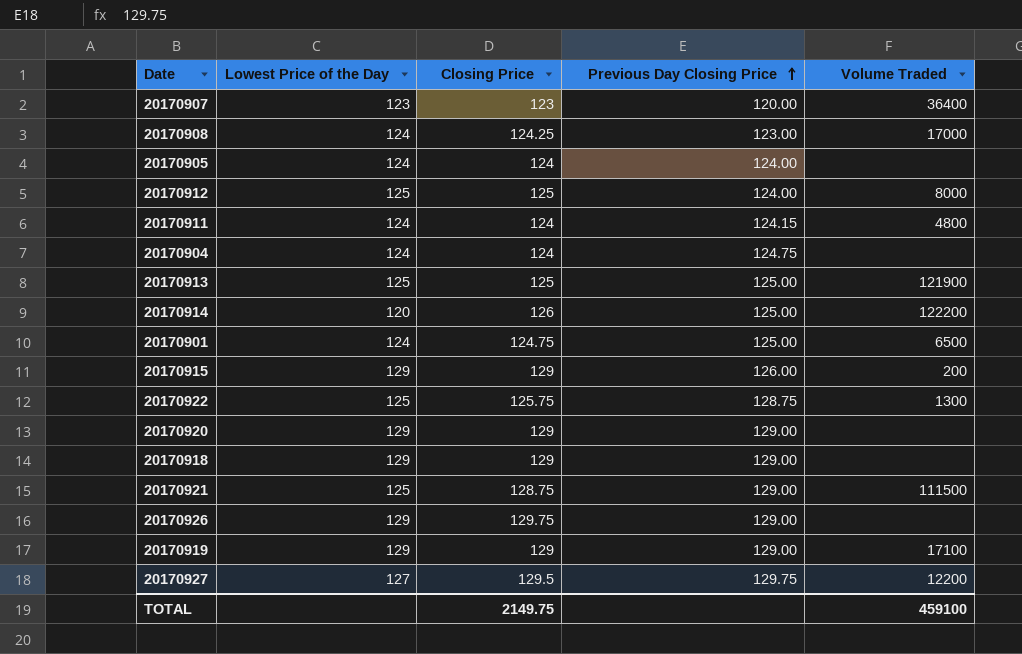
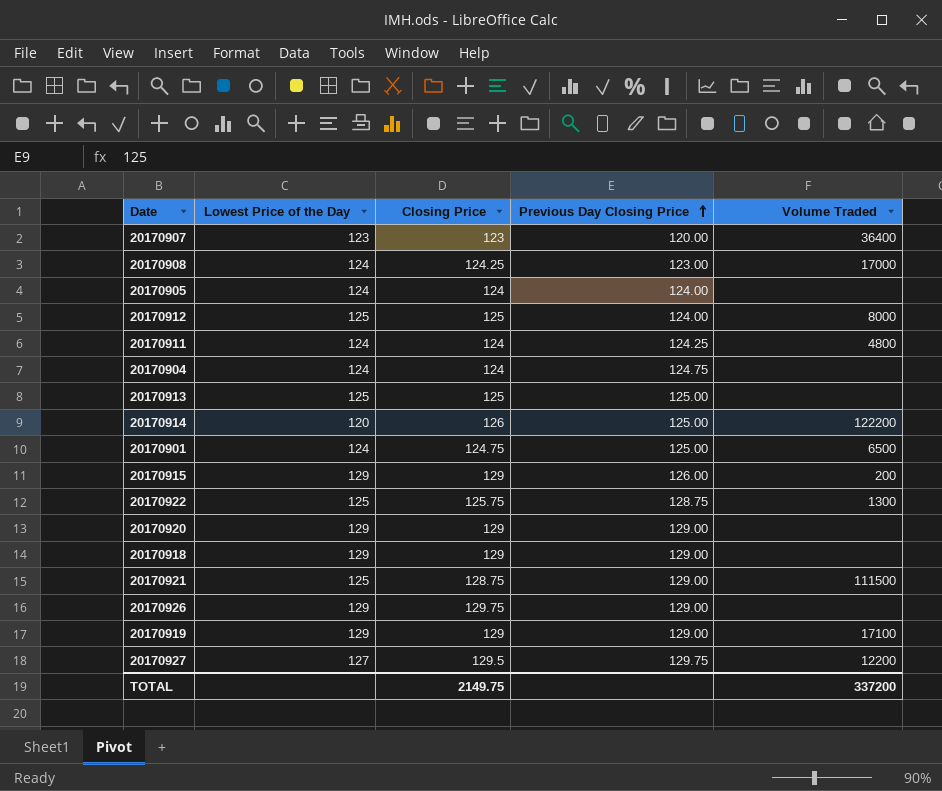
20170911 | Previous Day Closing Price: 124.15 -> 124.25
20170913 | Volume Traded: 121900 -> none
TOTAL | Volume Traded: 459100 -> 337200

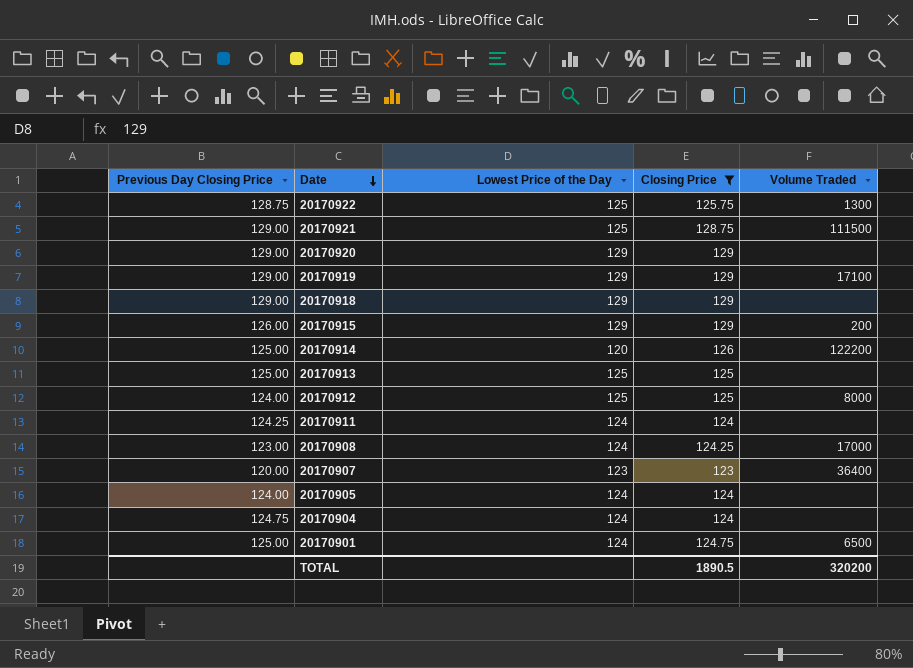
filter: none -> Closing Price <= 129
row order: Previous Day Closing Price ascending -> Date descending
column Previous Day Closing Price | position: 4 -> 1
20170911 | Volume Traded: 4800 -> none
TOTAL | Closing Price: 2149.75 -> 1890.5
TOTAL | Volume Traded: 337200 -> 320200

